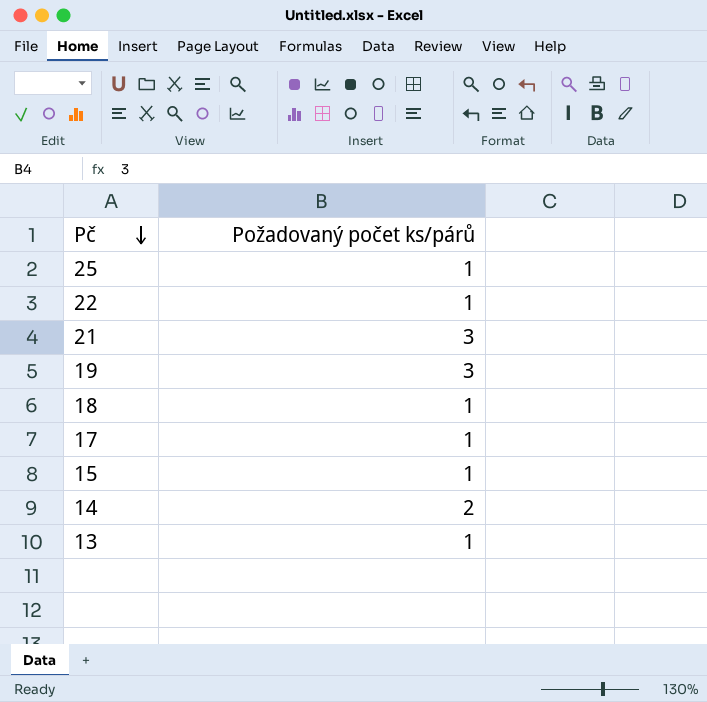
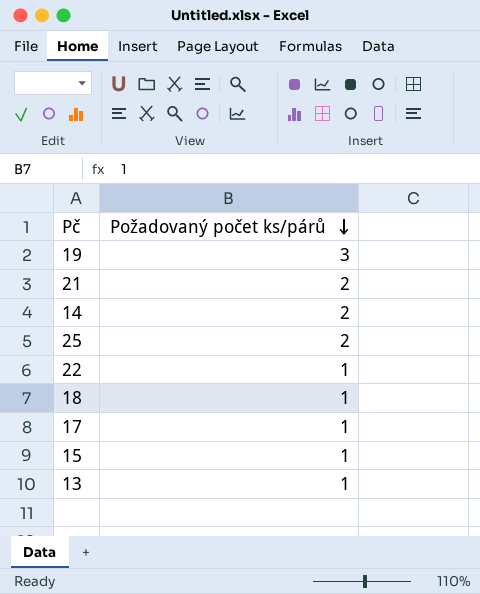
row order: Pč descending -> Požadovaný počet ks/párů descending
21 | Požadovaný počet ks/párů: 3 -> 2
25 | Požadovaný počet ks/párů: 1 -> 2

